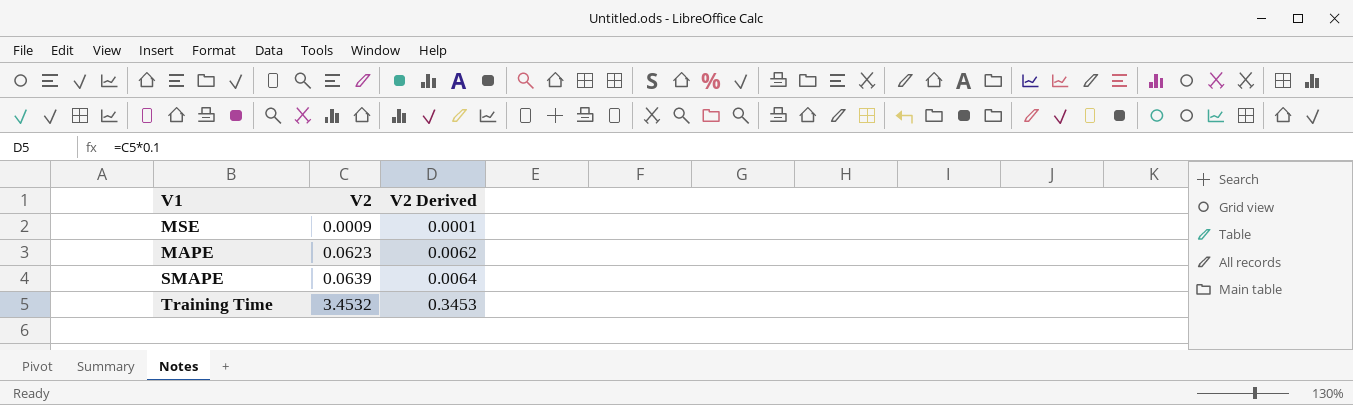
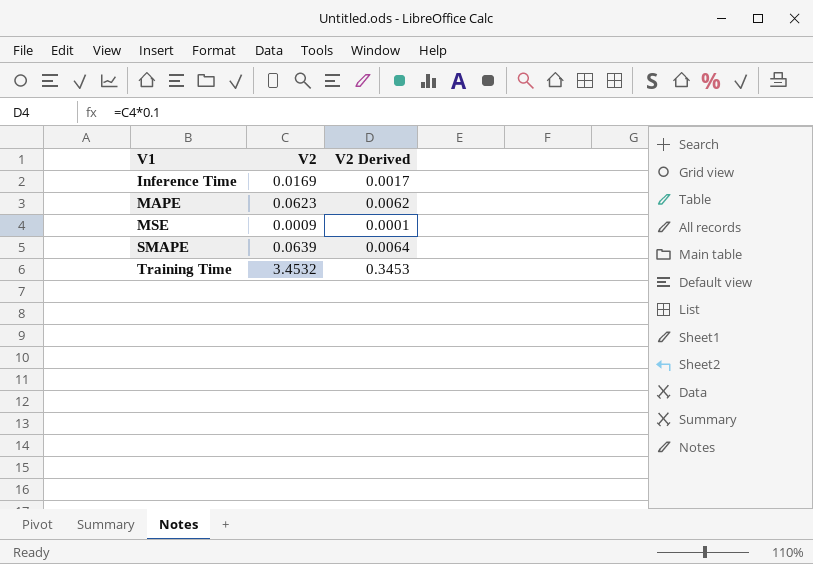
row order: V2 ascending -> V1 ascending
row Inference Time: none -> 0.0169 | 0.0017

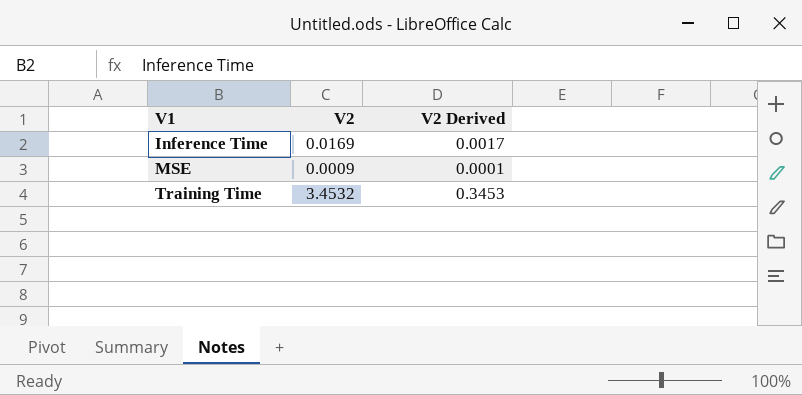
row MAPE: 0.0623 | 0.0062 -> none
row SMAPE: 0.0639 | 0.0064 -> none

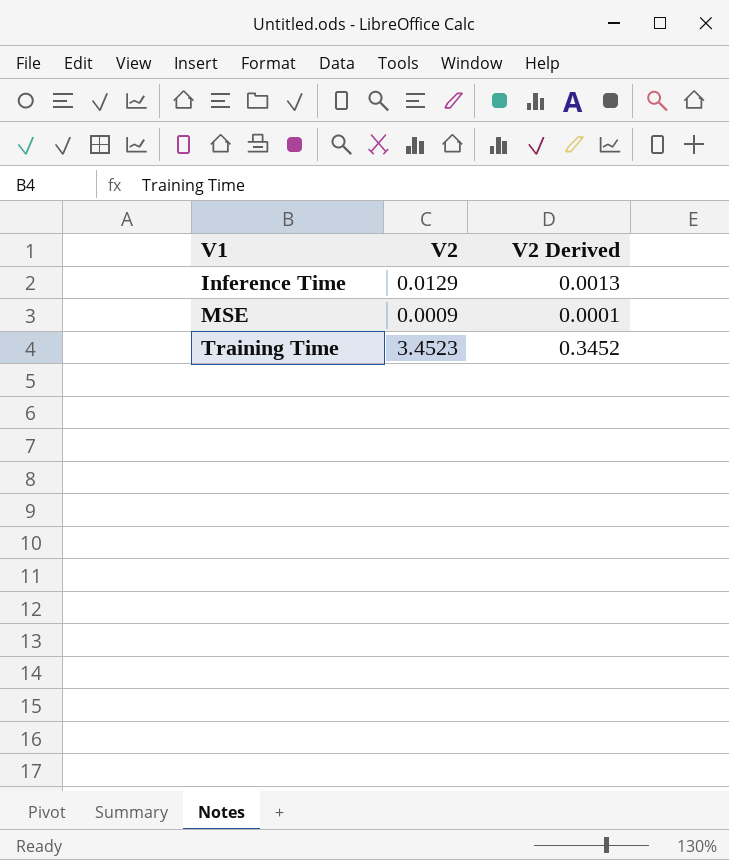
Inference Time | V2: 0.0169 -> 0.0129
Inference Time | V2 Derived: 0.0017 -> 0.0013
Training Time | V2: 3.4532 -> 3.4523
Training Time | V2 Derived: 0.3453 -> 0.3452

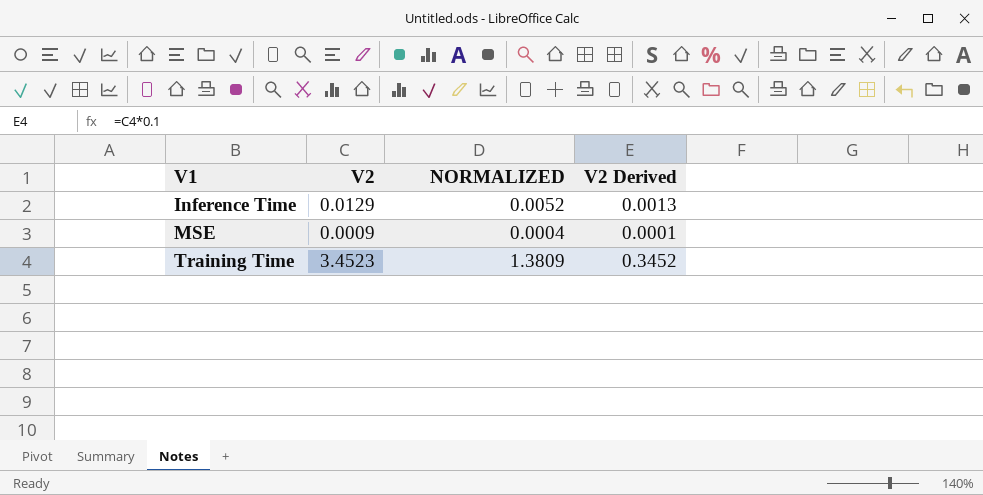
column NORMALIZED | formula: none -> [V2] * 0.4

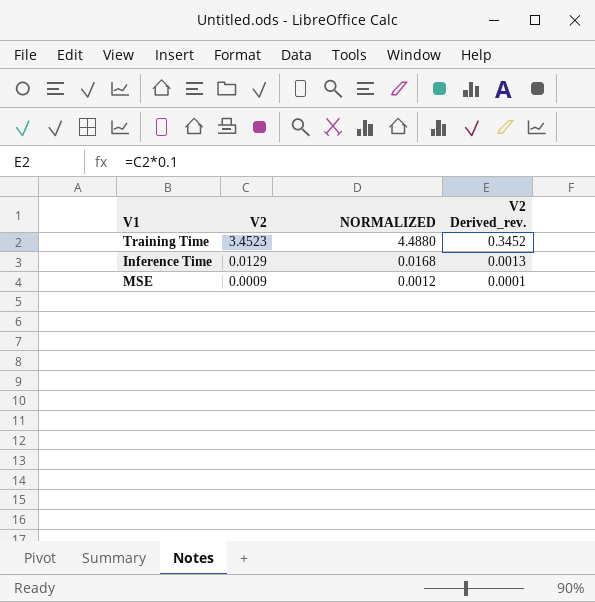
row order: V1 ascending -> V2 descending
column NORMALIZED | formula: [V2] * 0.4 -> [V2] * 1.3
column name: V2 Derived -> V2 Derived_rev.

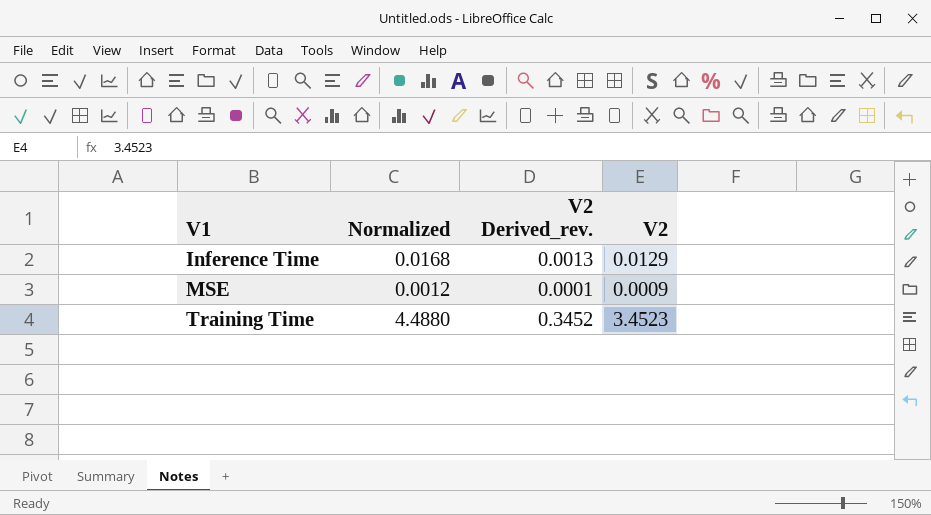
row order: V2 descending -> V1 ascending
column name: NORMALIZED -> Normalized
column V2 | position: 2 -> 4

